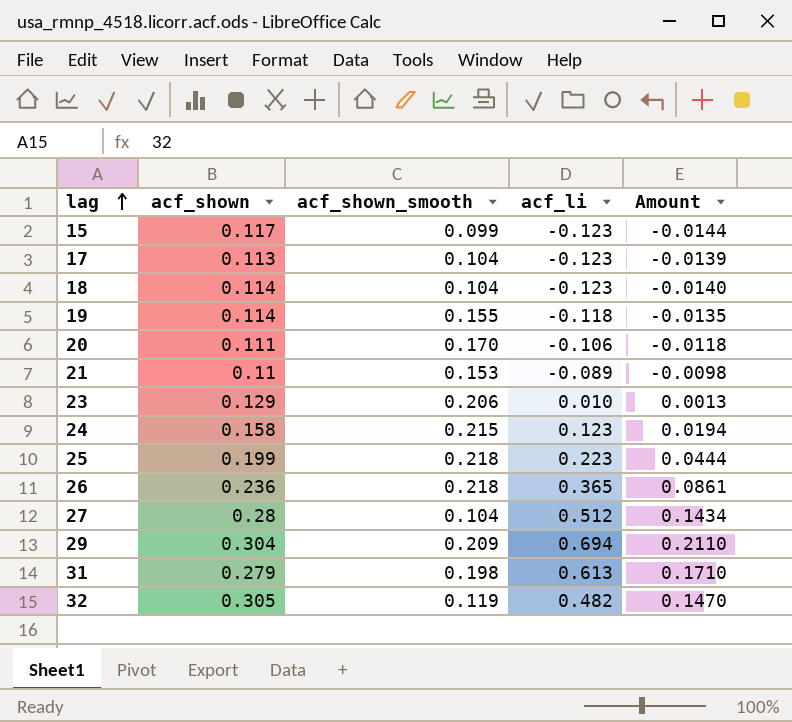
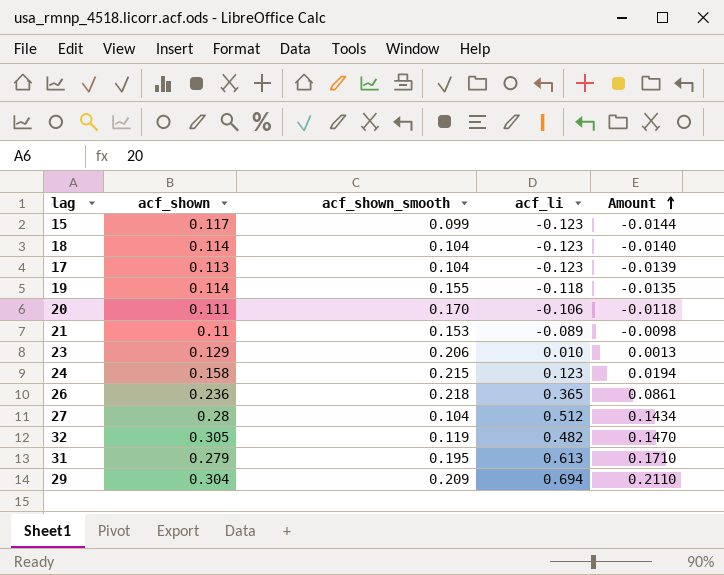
row order: lag ascending -> Amount ascending
row 25: 0.199 | 0.218 | 0.223 | 0.0444 -> none
31 | acf_shown_smooth: 0.198 -> 0.195

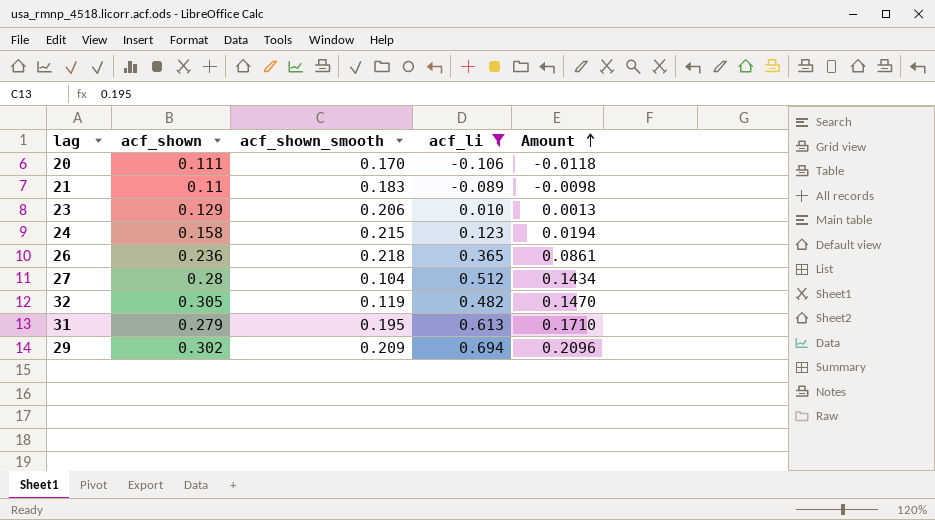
filter: none -> acf_li >= -0.106
21 | acf_shown_smooth: 0.153 -> 0.183
29 | acf_shown: 0.304 -> 0.302
29 | Amount: 0.2110 -> 0.2096

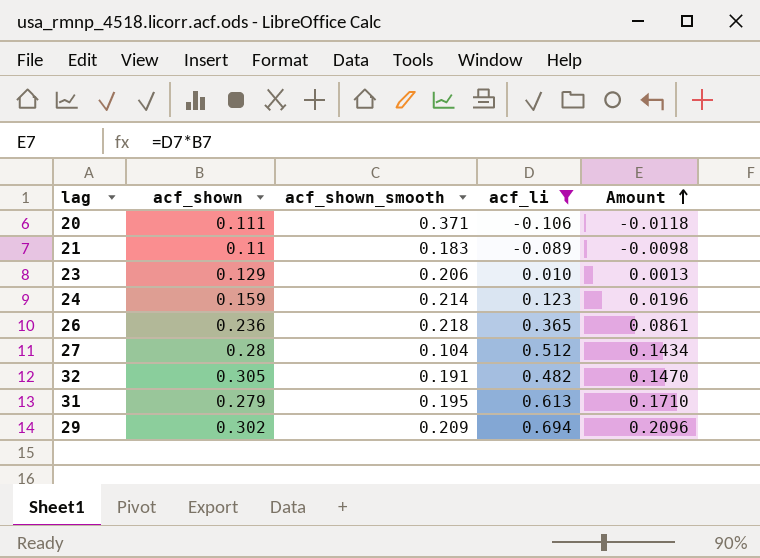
20 | acf_shown_smooth: 0.170 -> 0.371
24 | acf_shown: 0.158 -> 0.159
24 | acf_shown_smooth: 0.215 -> 0.214
24 | Amount: 0.0194 -> 0.0196
32 | acf_shown_smooth: 0.119 -> 0.191

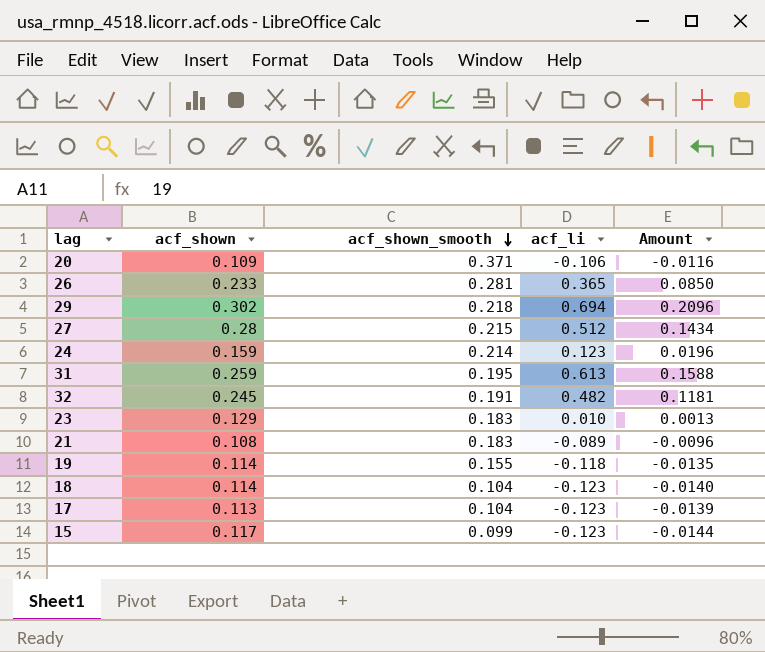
filter: acf_li >= -0.106 -> none
row order: Amount ascending -> acf_shown_smooth descending
20 | acf_shown: 0.111 -> 0.109
20 | Amount: -0.0118 -> -0.0116
26 | acf_shown: 0.236 -> 0.233
26 | acf_shown_smooth: 0.218 -> 0.281
26 | Amount: 0.0861 -> 0.0850
29 | acf_shown_smooth: 0.209 -> 0.218
27 | acf_shown_smooth: 0.104 -> 0.215
31 | acf_shown: 0.279 -> 0.259
31 | Amount: 0.1710 -> 0.1588
32 | acf_shown: 0.305 -> 0.245
32 | Amount: 0.1470 -> 0.1181
23 | acf_shown_smooth: 0.206 -> 0.183
21 | acf_shown: 0.11 -> 0.108
21 | Amount: -0.0098 -> -0.0096

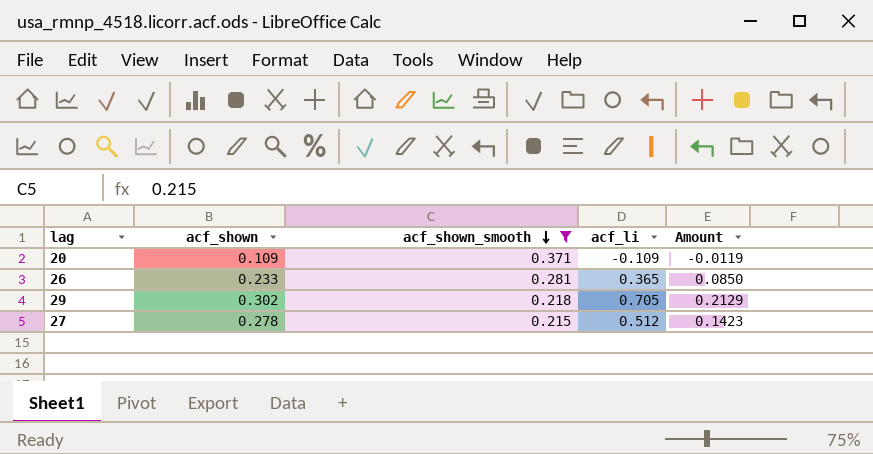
filter: none -> acf_shown_smooth >= 0.215
20 | acf_li: -0.106 -> -0.109
20 | Amount: -0.0116 -> -0.0119
29 | acf_li: 0.694 -> 0.705
29 | Amount: 0.2096 -> 0.2129
27 | acf_shown: 0.28 -> 0.278
27 | Amount: 0.1434 -> 0.1423

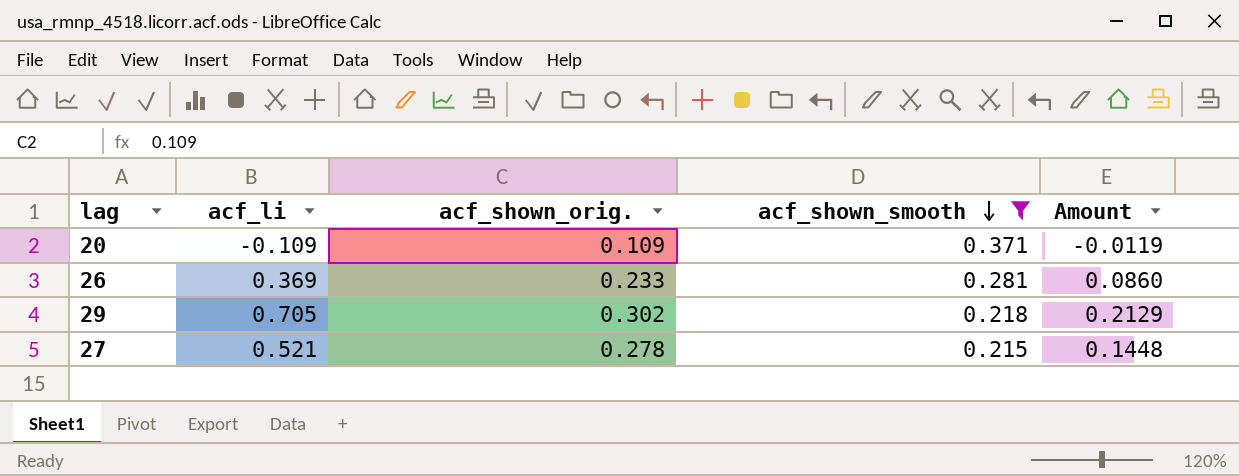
column acf_li | position: 4 -> 2
column name: acf_shown -> acf_shown_orig.
26 | acf_li: 0.365 -> 0.369
26 | Amount: 0.0850 -> 0.0860
27 | acf_li: 0.512 -> 0.521
27 | Amount: 0.1423 -> 0.1448

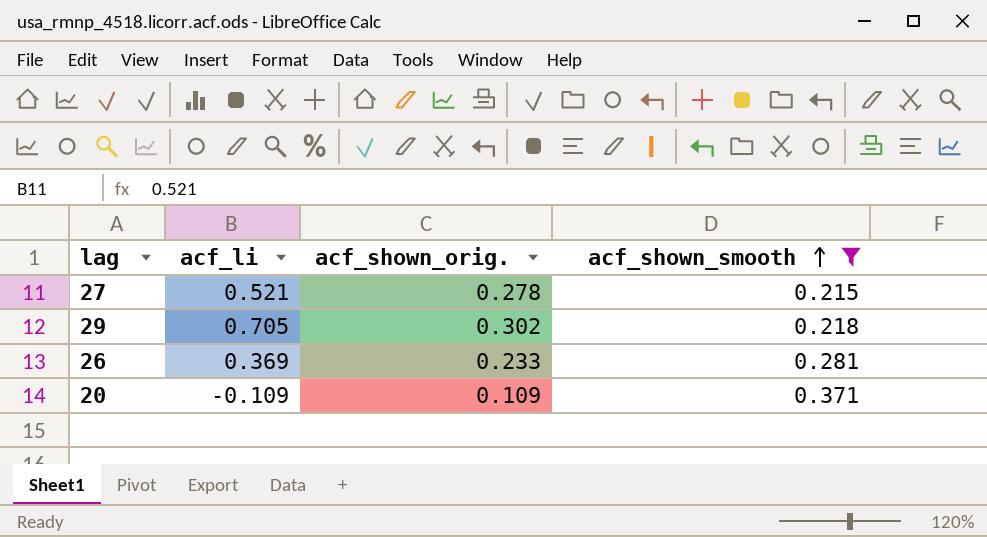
row order: acf_shown_smooth descending -> acf_shown_smooth ascending
column Amount | formula: [acf_li] * [acf_shown_orig.] -> none

